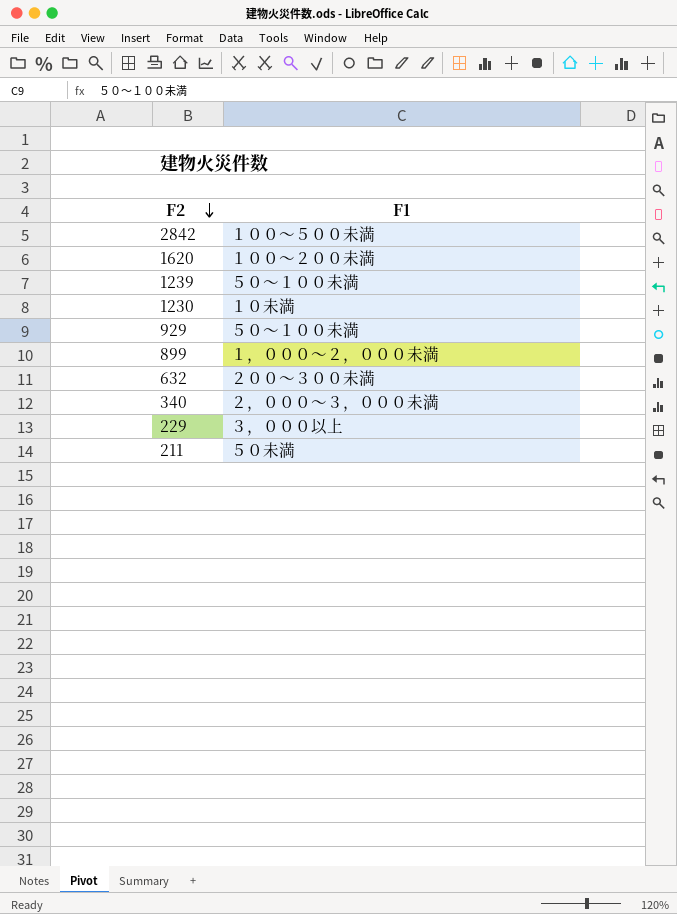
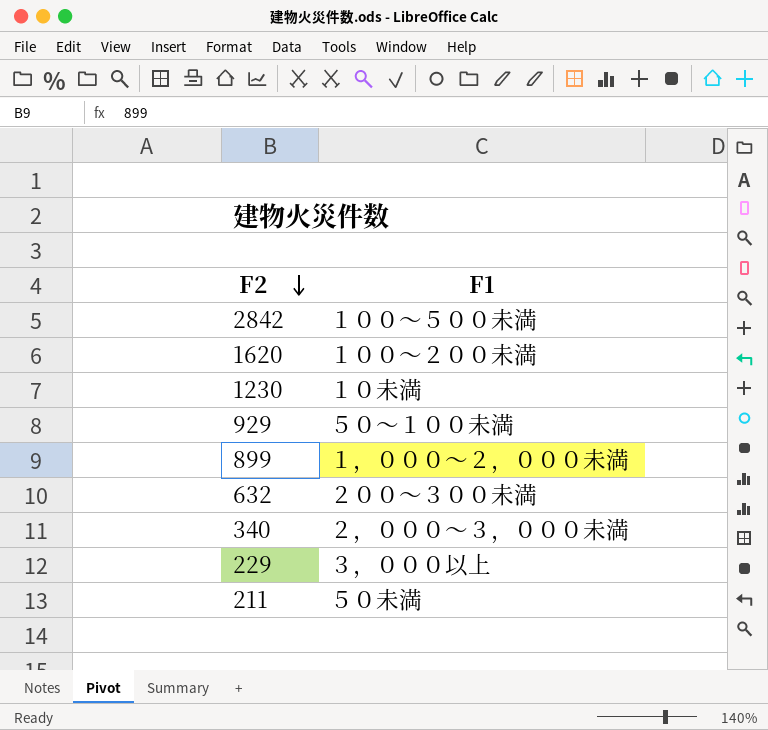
row 1239: ５０～１００未満 -> none

